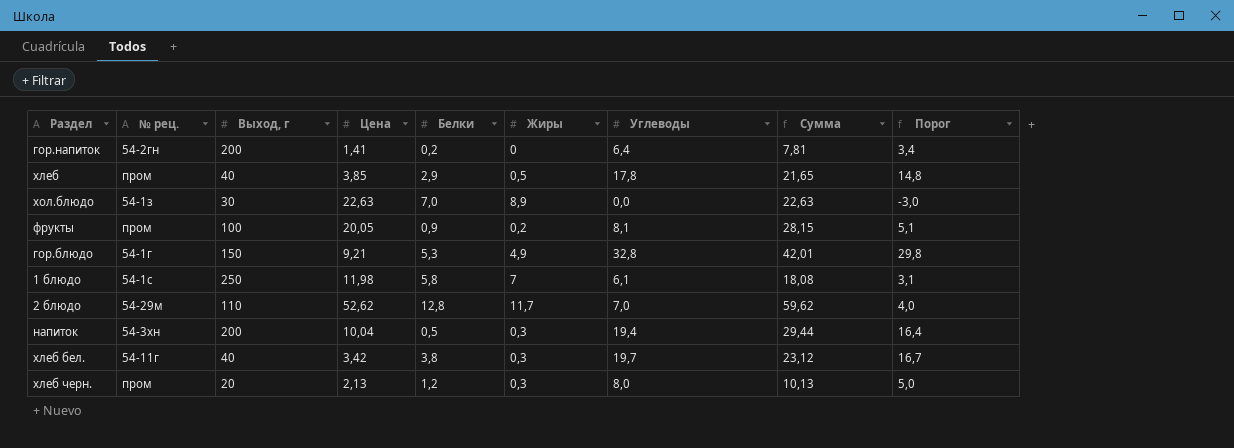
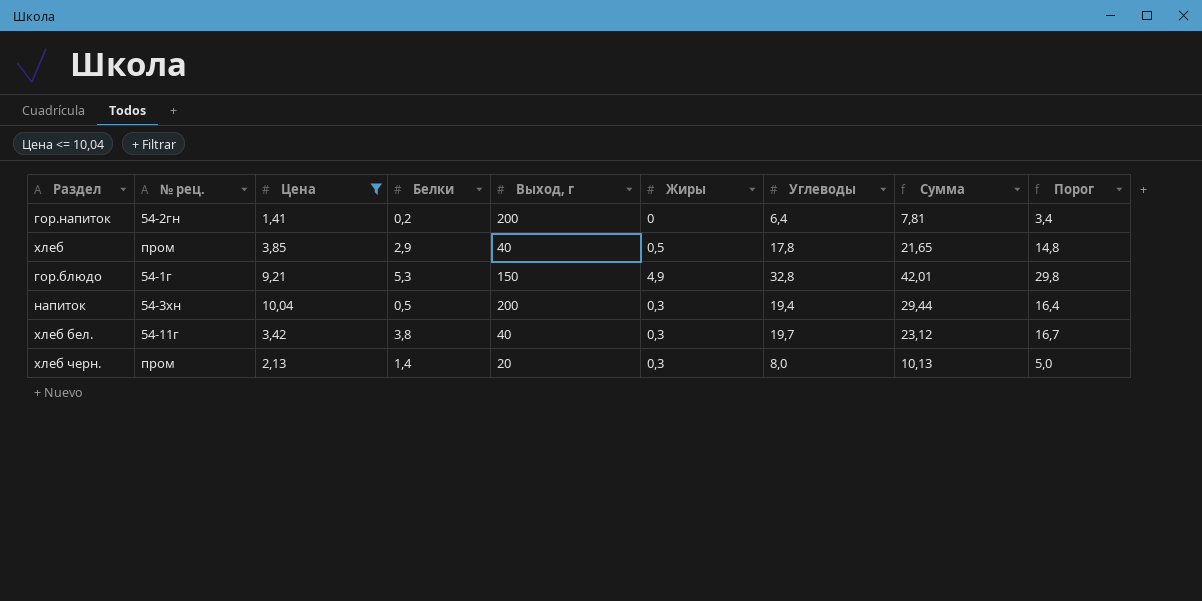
filter: none -> Цена <= 10,04
column Выход, г | position: 3 -> 5
хлеб черн. | Белки: 1,2 -> 1,4

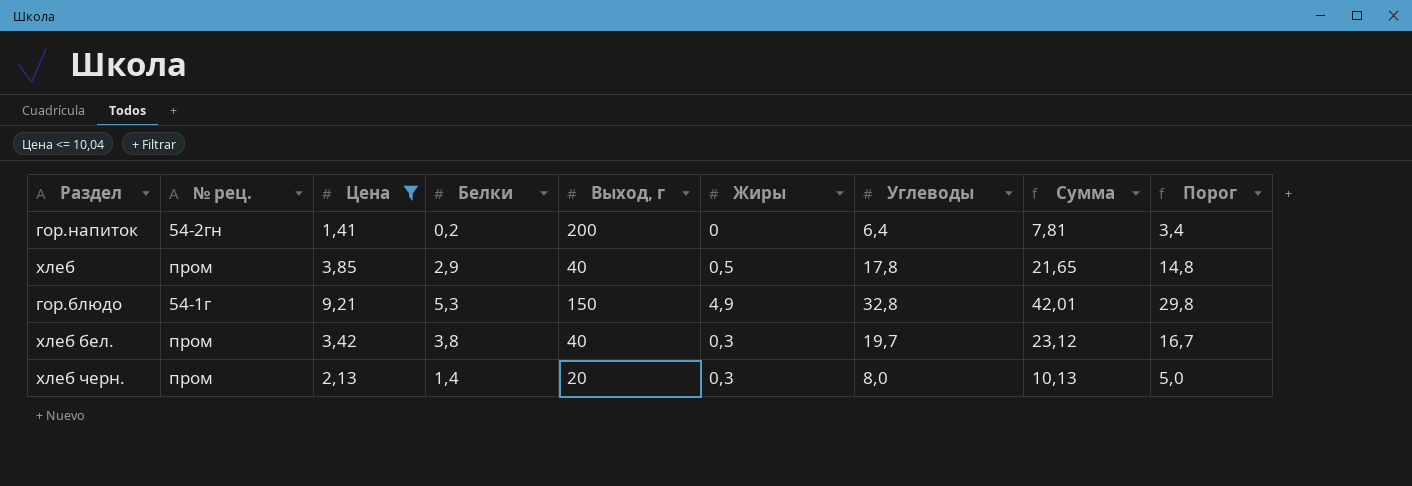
row напиток: 54-3хн | 10,04 | 0,5 | 200 | 0,3 | 19,4 | 29,44 | 16,4 -> none
хлеб бел. | № рец.: 54-11г -> пром

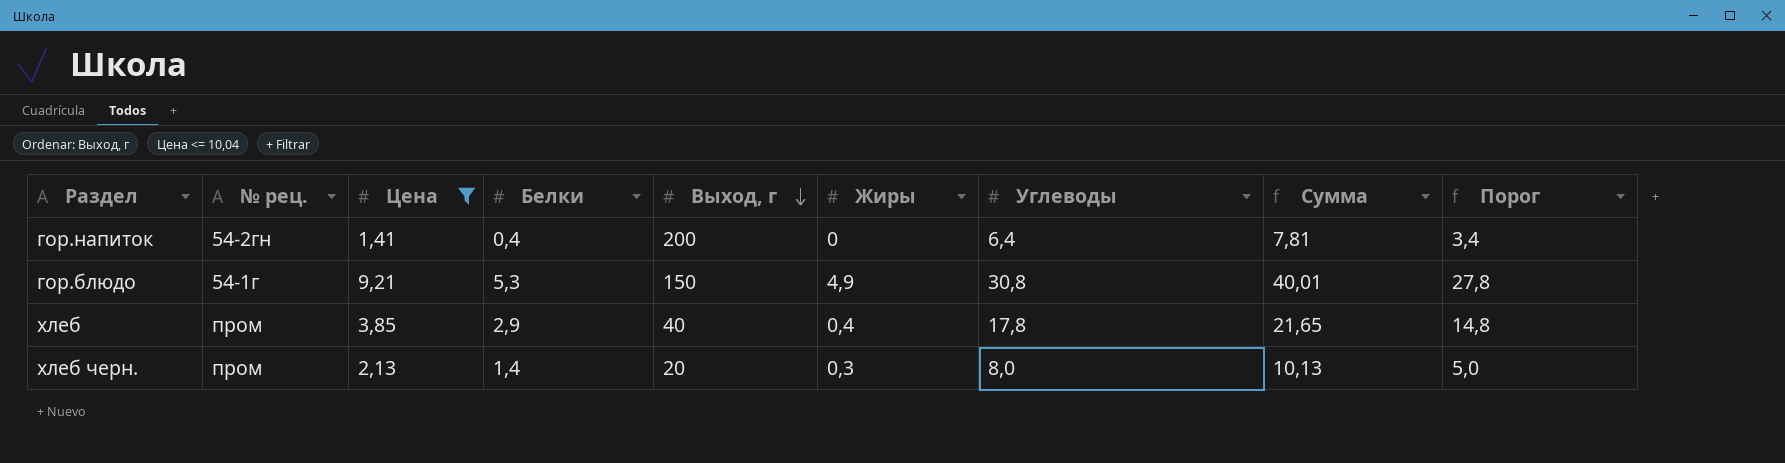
row order: none -> Выход, г descending
row хлеб бел.: пром | 3,42 | 3,8 | 40 | 0,3 | 19,7 | 23,12 | 16,7 -> none
гор.напиток | Белки: 0,2 -> 0,4
гор.блюдо | Углеводы: 32,8 -> 30,8
гор.блюдо | Сумма: 42,01 -> 40,01
гор.блюдо | Порог: 29,8 -> 27,8
хлеб | Жиры: 0,5 -> 0,4

